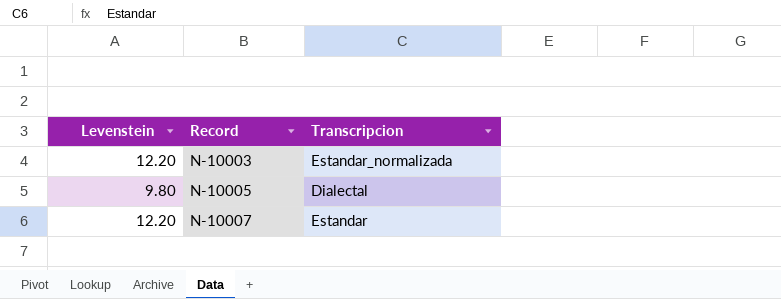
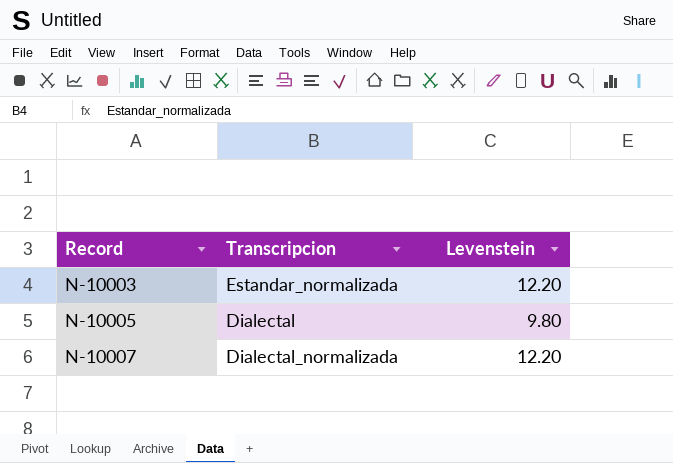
column Levenstein | position: 1 -> 3
N-10007 | Transcripcion: Estandar -> Dialectal_normalizada

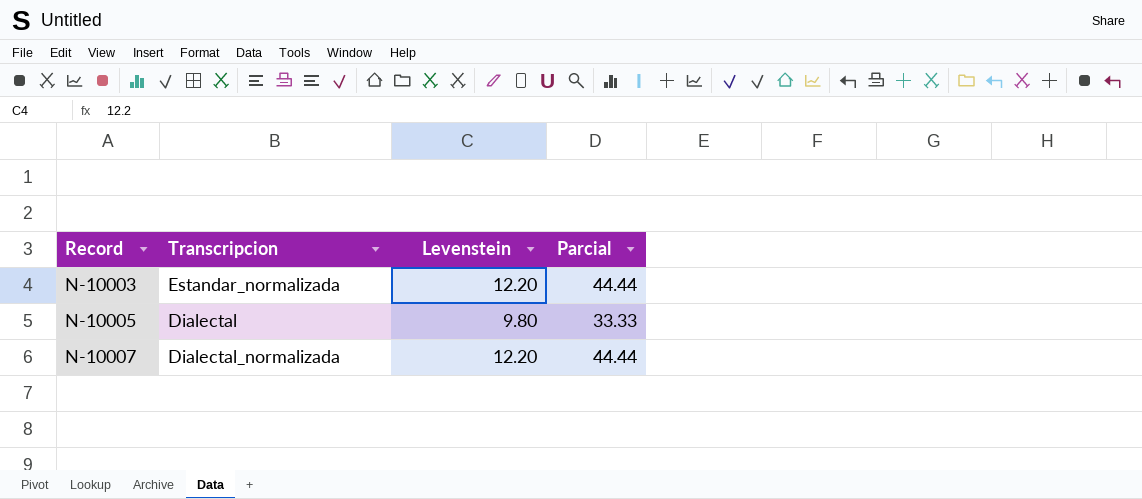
column Parcial | position: none -> 4

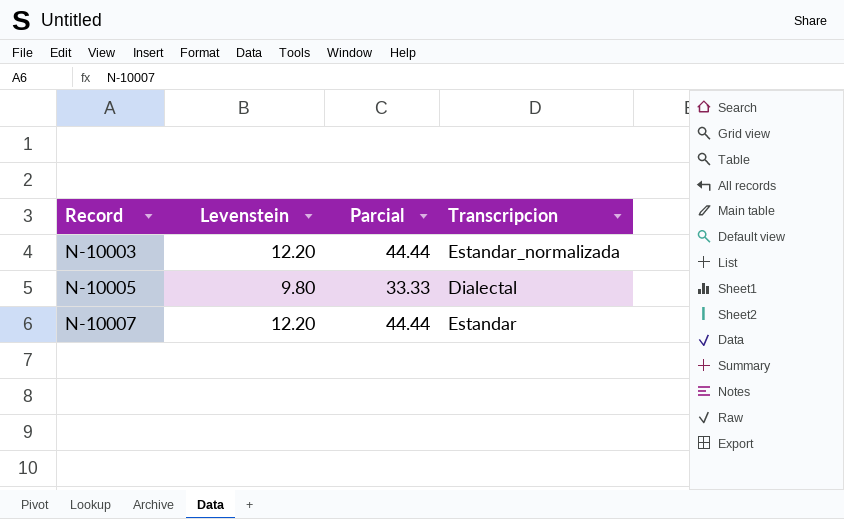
column Transcripcion | position: 2 -> 4
N-10007 | Transcripcion: Dialectal_normalizada -> Estandar

